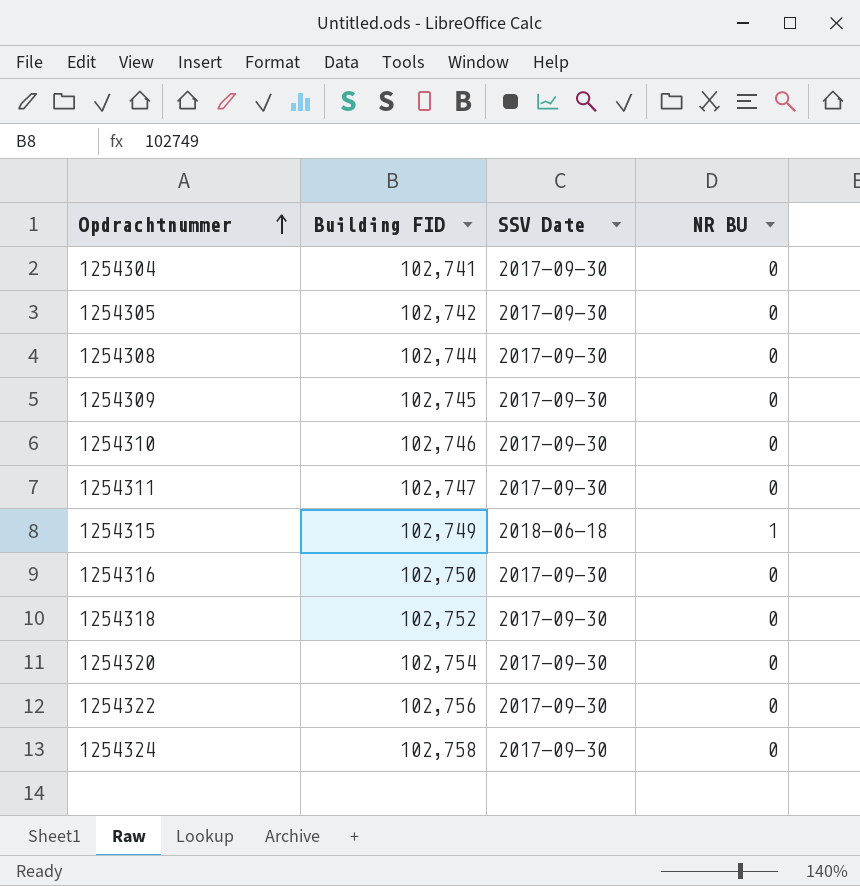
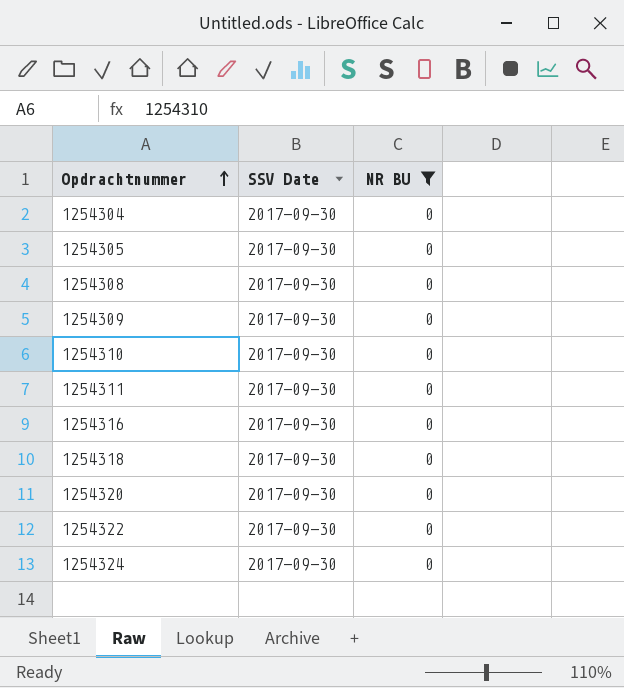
filter: none -> NR BU = 0
column Building FID | position: 2 -> none

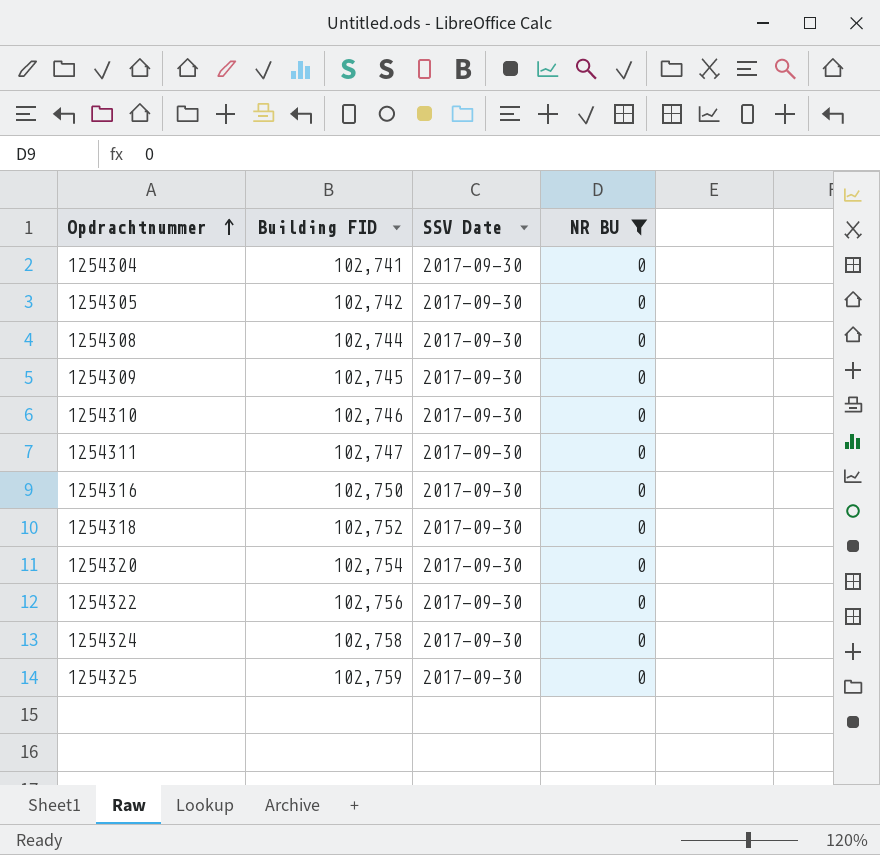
column Building FID | position: none -> 2
row 1254325: none -> 102,759 | 2017-09-30 | 0

